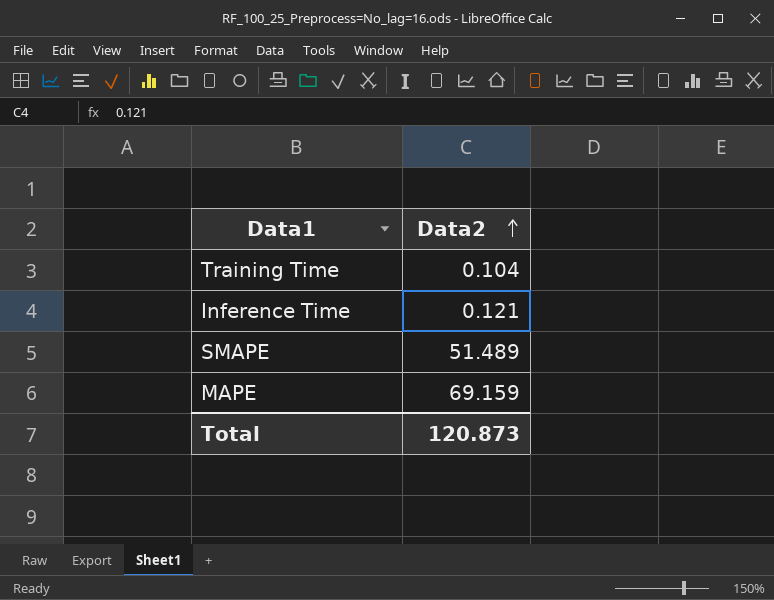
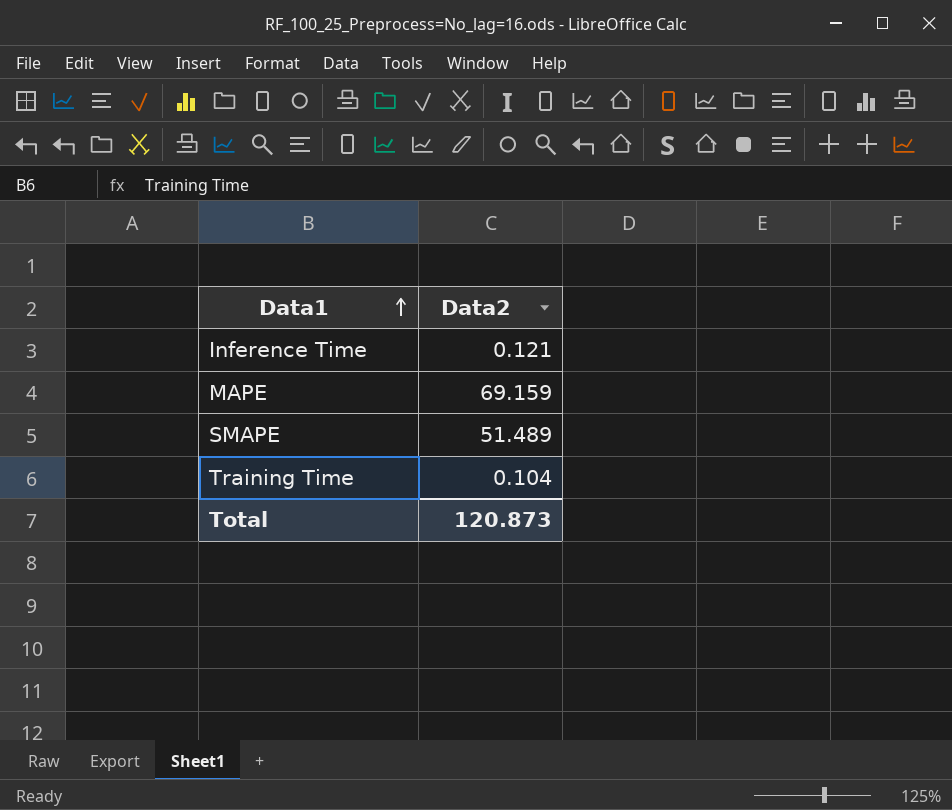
row order: Data2 ascending -> Data1 ascending

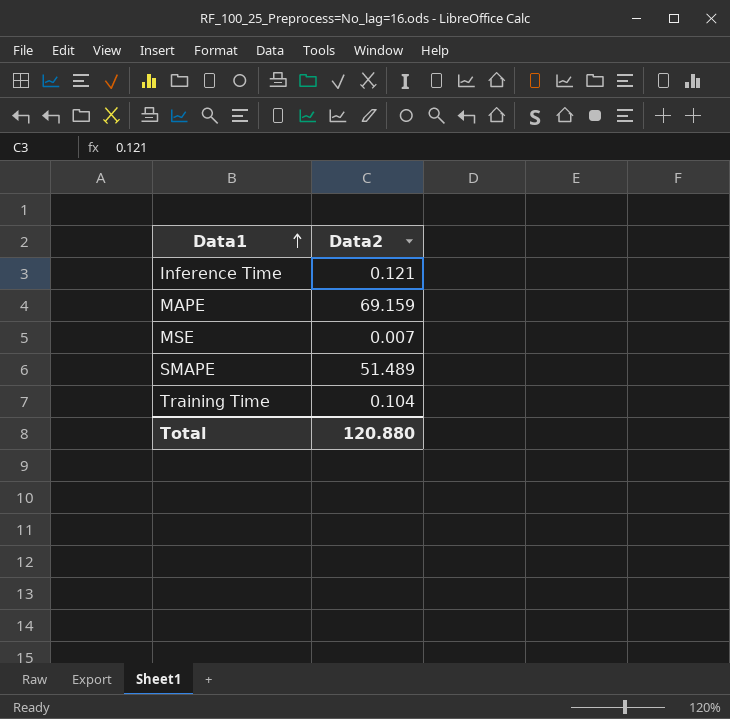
row MSE: none -> 0.007
Total | Data2: 120.873 -> 120.880

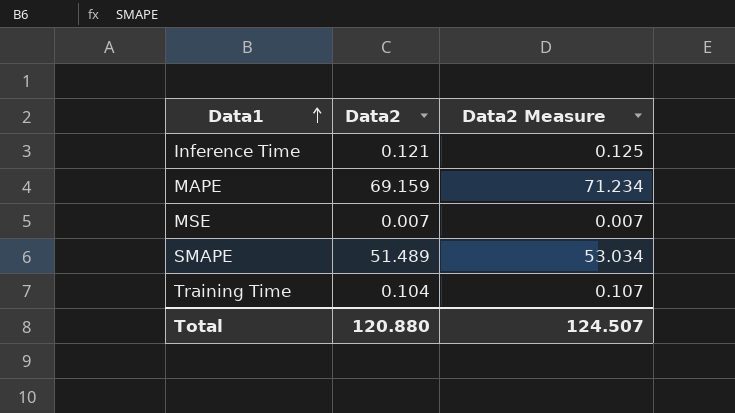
column Data2 Measure | formula: none -> [Data2] * 1.03

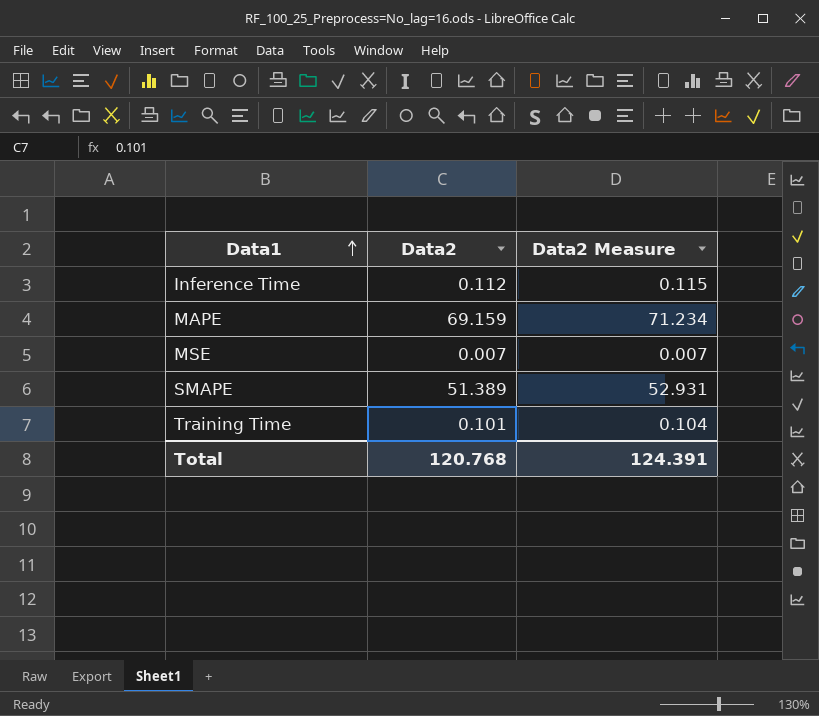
Inference Time | Data2: 0.121 -> 0.112
Inference Time | Data2 Measure: 0.125 -> 0.115
SMAPE | Data2: 51.489 -> 51.389
SMAPE | Data2 Measure: 53.034 -> 52.931
Training Time | Data2: 0.104 -> 0.101
Training Time | Data2 Measure: 0.107 -> 0.104
Total | Data2: 120.880 -> 120.768
Total | Data2 Measure: 124.507 -> 124.391

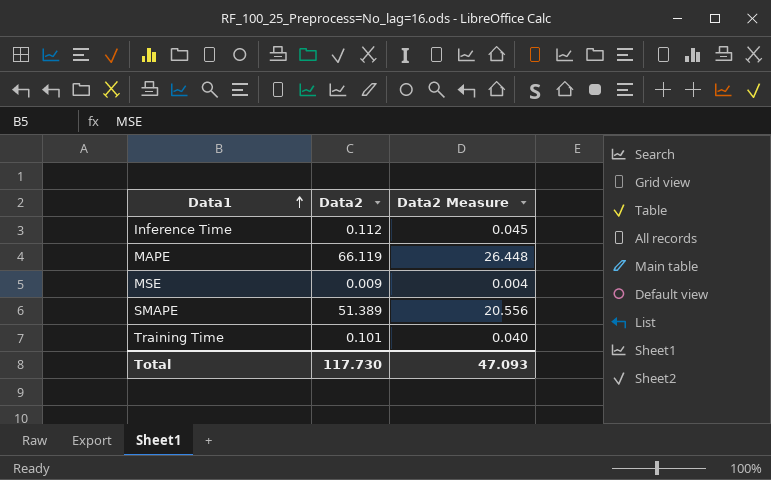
column Data2 Measure | formula: [Data2] * 1.03 -> [Data2] * 0.4
MAPE | Data2: 69.159 -> 66.119
MSE | Data2: 0.007 -> 0.009
Total | Data2: 120.768 -> 117.730
Total | Data2 Measure: 124.391 -> 47.093

